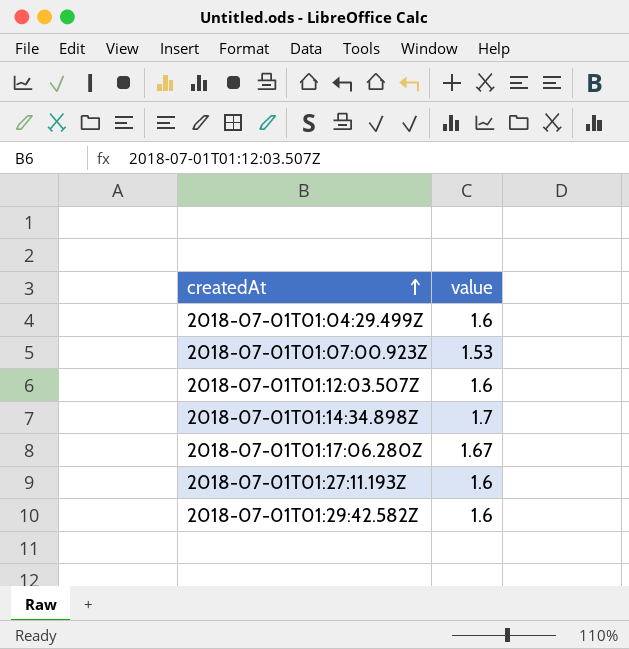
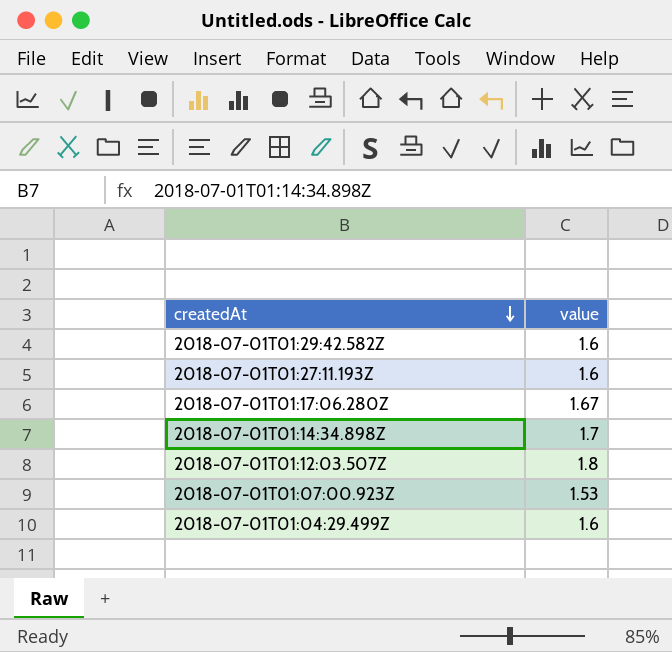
row order: createdAt ascending -> createdAt descending
2018-07-01T01:12:03.507Z | value: 1.6 -> 1.8

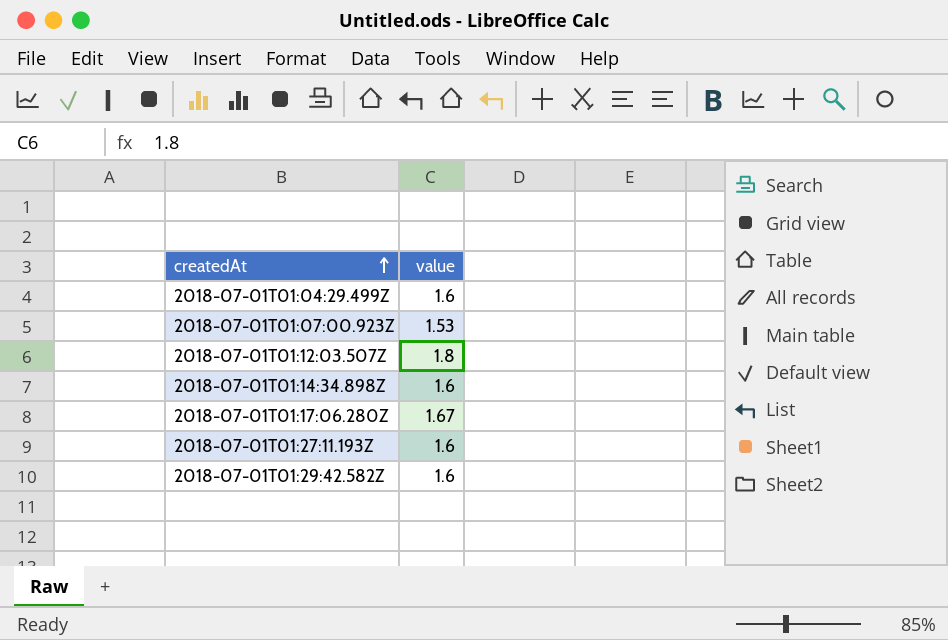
row order: createdAt descending -> createdAt ascending
2018-07-01T01:14:34.898Z | value: 1.7 -> 1.6

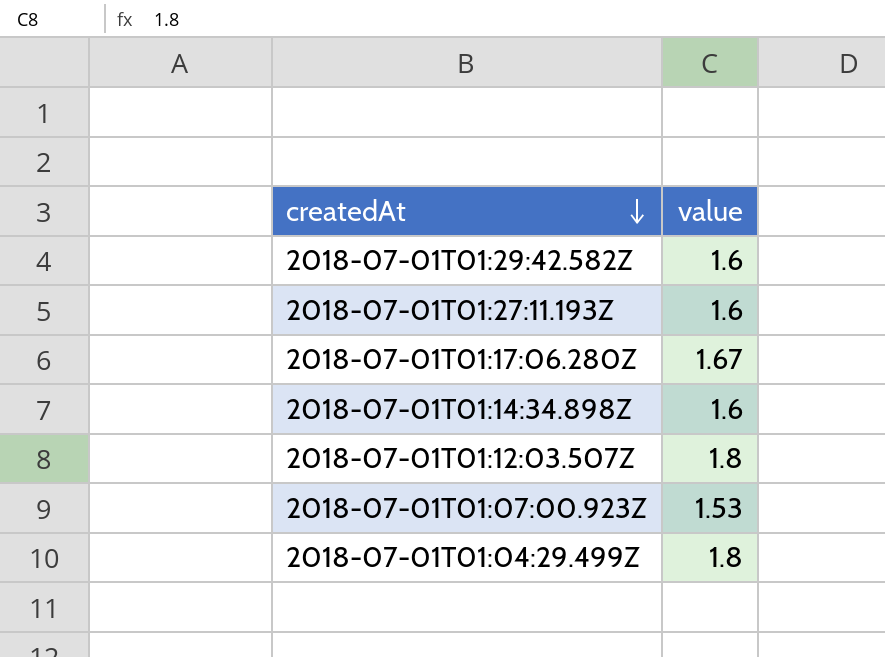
row order: createdAt ascending -> createdAt descending
2018-07-01T01:04:29.499Z | value: 1.6 -> 1.8

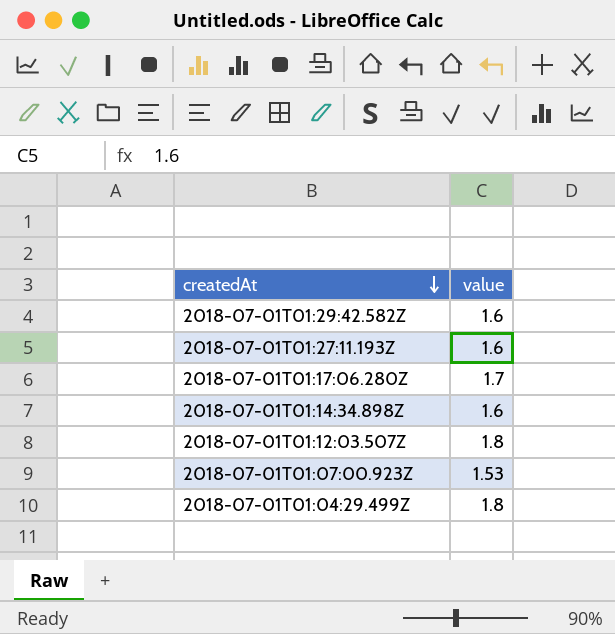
2018-07-01T01:17:06.280Z | value: 1.67 -> 1.7

